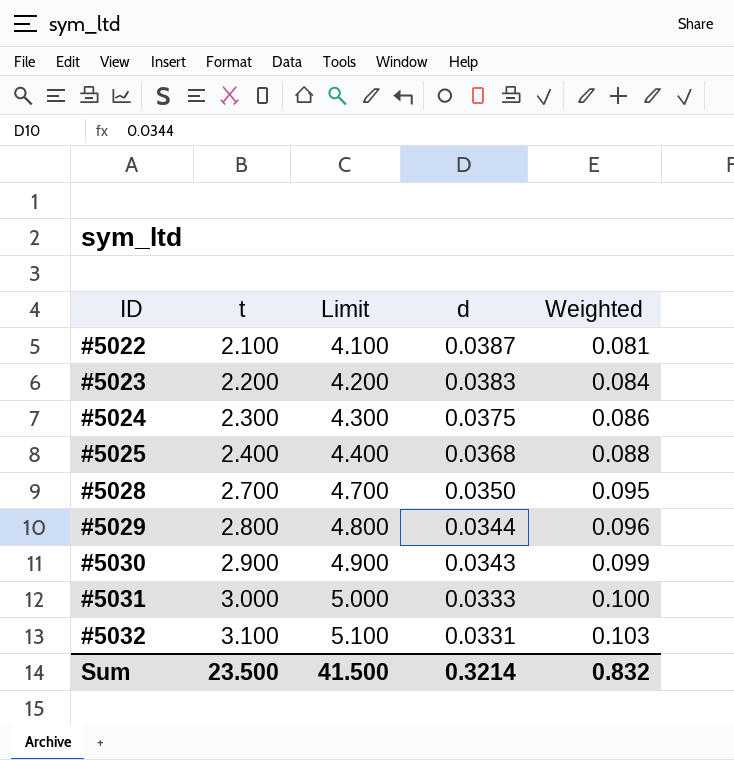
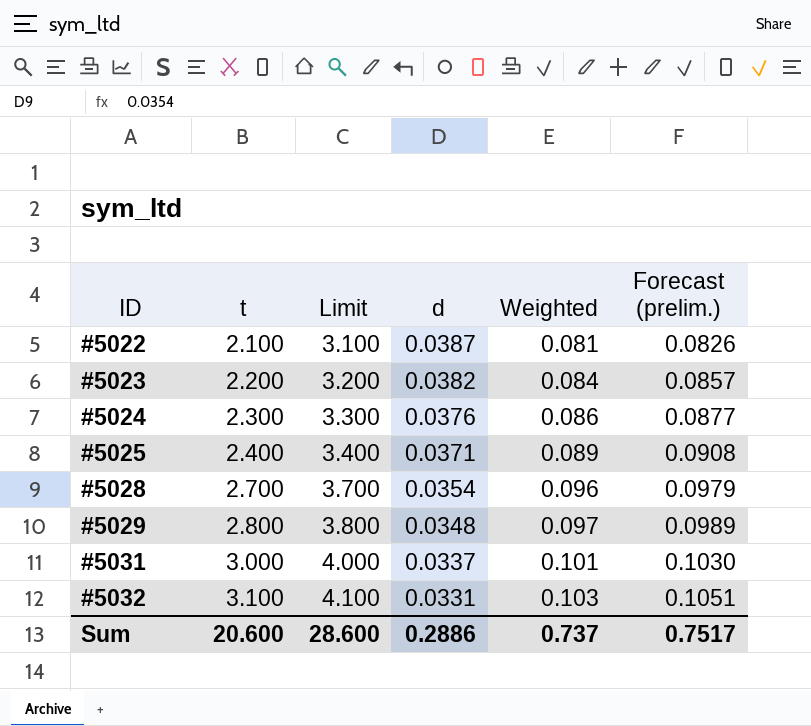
column Limit | formula: [t] + 2 -> [t] + 1
column Forecast (prelim.) | formula: none -> [Weighted] * 1.02
row #5030: 2.900 | 4.900 | 0.0343 | 0.099 -> none
#5023 | d: 0.0383 -> 0.0382
#5024 | d: 0.0375 -> 0.0376
#5025 | d: 0.0368 -> 0.0371
#5025 | Weighted: 0.088 -> 0.089
#5028 | d: 0.0350 -> 0.0354
#5028 | Weighted: 0.095 -> 0.096
#5029 | d: 0.0344 -> 0.0348
#5029 | Weighted: 0.096 -> 0.097
#5031 | d: 0.0333 -> 0.0337
#5031 | Weighted: 0.100 -> 0.101
Sum | t: 23.500 -> 20.600
Sum | Limit: 41.500 -> 28.600
Sum | d: 0.3214 -> 0.2886
Sum | Weighted: 0.832 -> 0.737

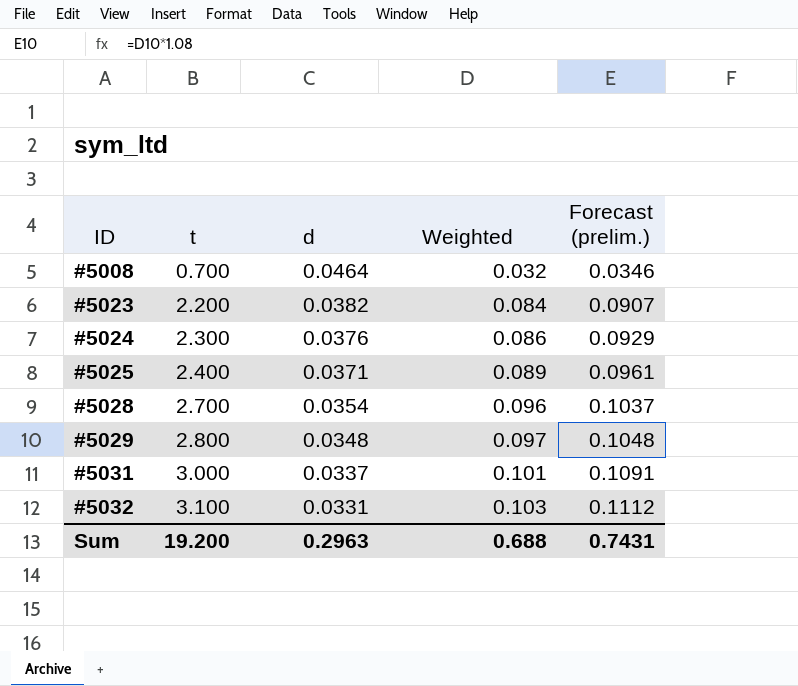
column Limit | formula: [t] + 1 -> none
column Forecast (prelim.) | formula: [Weighted] * 1.02 -> [Weighted] * 1.08
row #5022: 2.100 | 3.100 | 0.0387 | 0.081 | 0.0826 -> none
row #5008: none -> 0.700 | 0.0464 | 0.032 | 0.0346
Sum | t: 20.600 -> 19.200
Sum | d: 0.2886 -> 0.2963
Sum | Weighted: 0.737 -> 0.688
Sum | Forecast (prelim.): 0.7517 -> 0.7431

